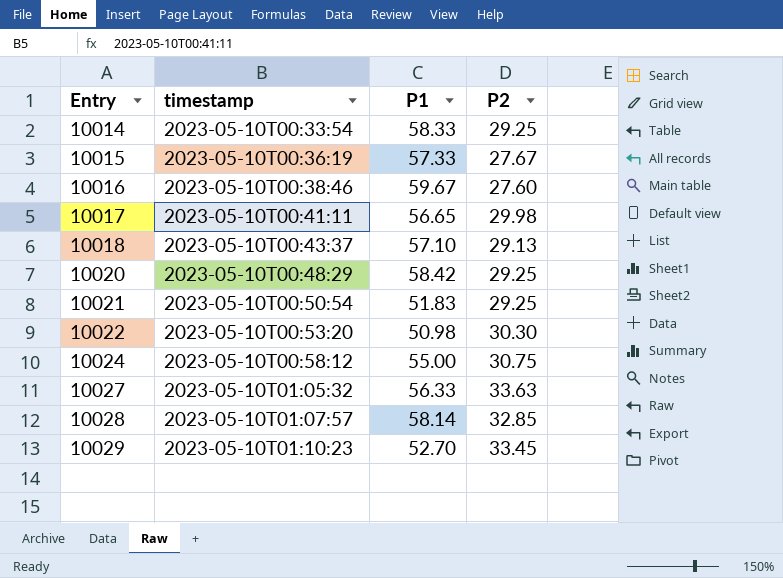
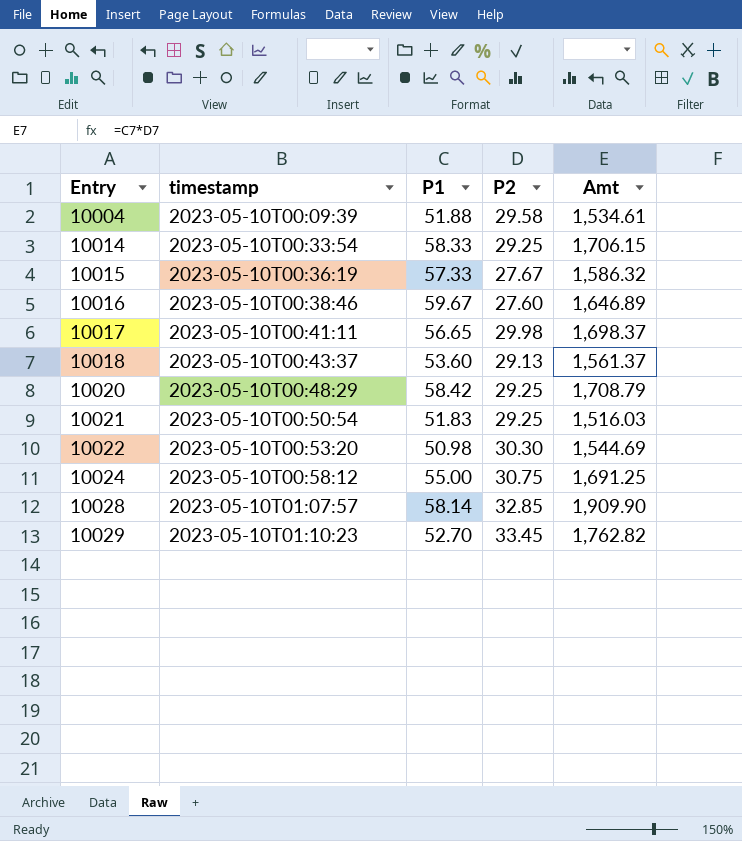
column Amt | formula: none -> [P1] * [P2]
row 10027: 2023-05-10T01:05:32 | 56.33 | 33.63 -> none
row 10004: none -> 2023-05-10T00:09:39 | 51.88 | 29.58 | 1,534.61
10018 | P1: 57.10 -> 53.60

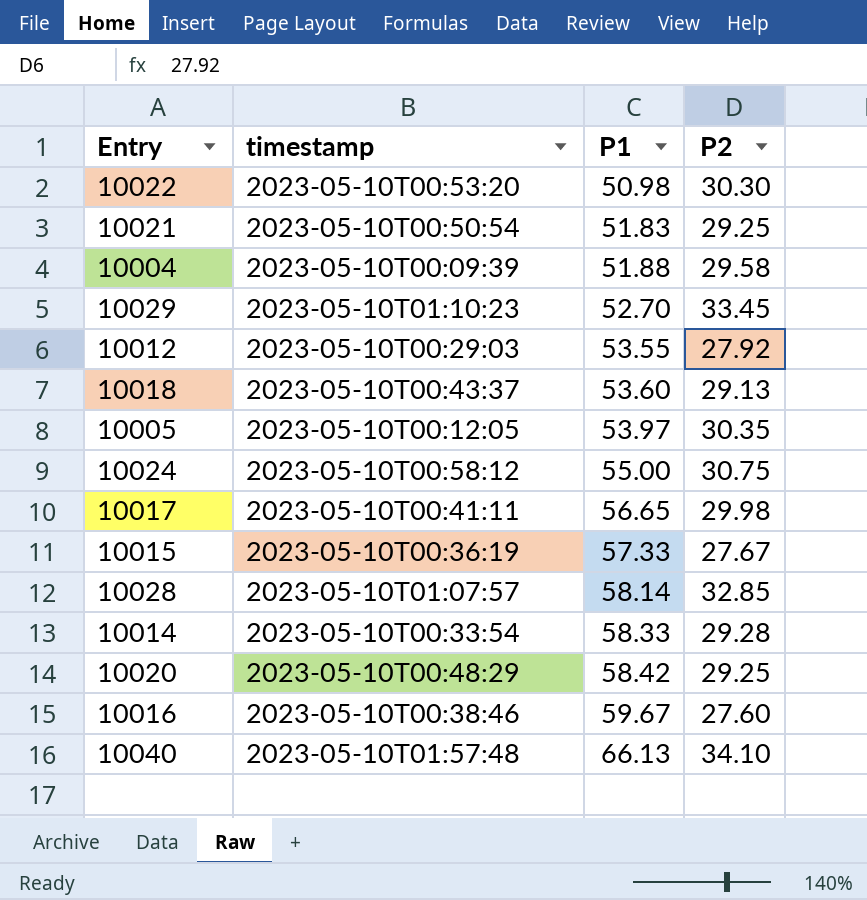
row order: Entry ascending -> P1 ascending
column Amt | formula: [P1] * [P2] -> none
row 10012: none -> 2023-05-10T00:29:03 | 53.55 | 27.92
row 10005: none -> 2023-05-10T00:12:05 | 53.97 | 30.35
10014 | P2: 29.25 -> 29.28
row 10040: none -> 2023-05-10T01:57:48 | 66.13 | 34.10

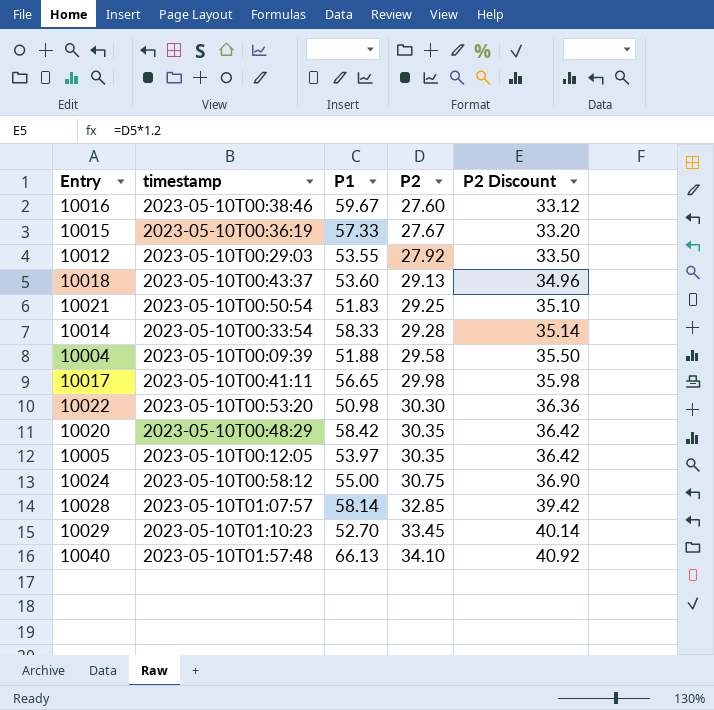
row order: P1 ascending -> P2 ascending
column P2 Discount | formula: none -> [P2] * 1.2
10020 | P2: 29.25 -> 30.35

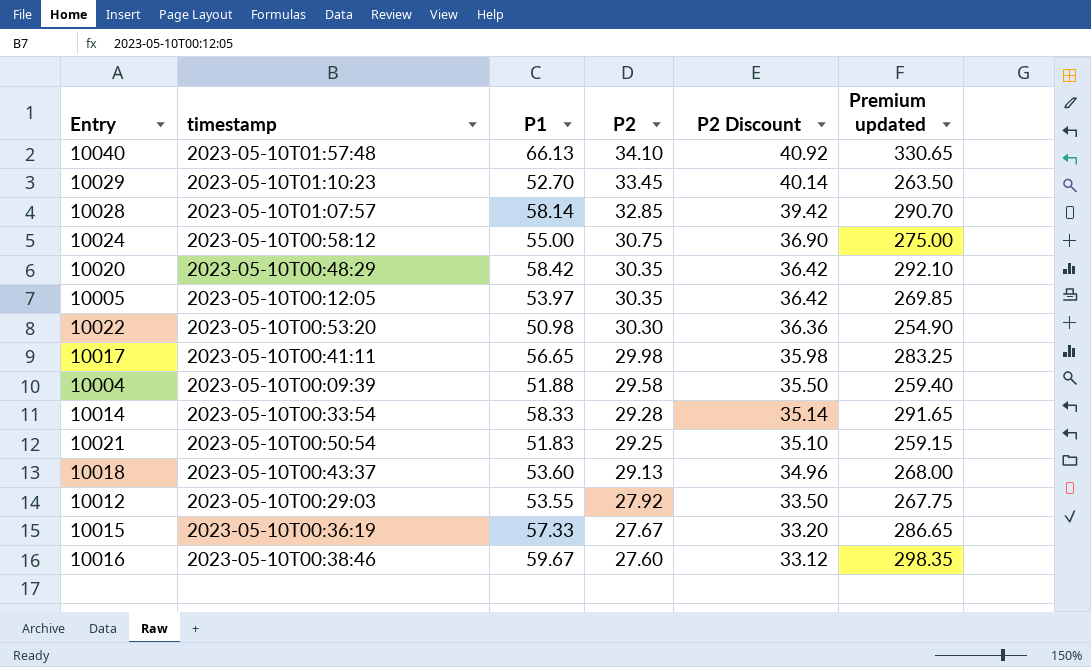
row order: P2 ascending -> P2 descending
column Premium updated | formula: none -> [P1] * 5

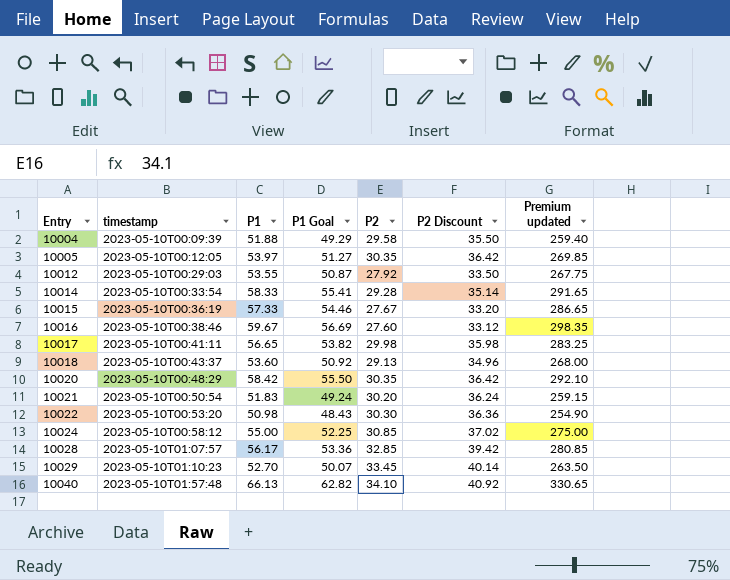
row order: P2 descending -> Entry ascending
column P1 Goal | formula: none -> [P1] * 0.95
10021 | P2: 29.25 -> 30.20
10021 | P2 Discount: 35.10 -> 36.24
10024 | P2: 30.75 -> 30.85
10024 | P2 Discount: 36.90 -> 37.02
10028 | P1: 58.14 -> 56.17
10028 | Premium updated: 290.70 -> 280.85

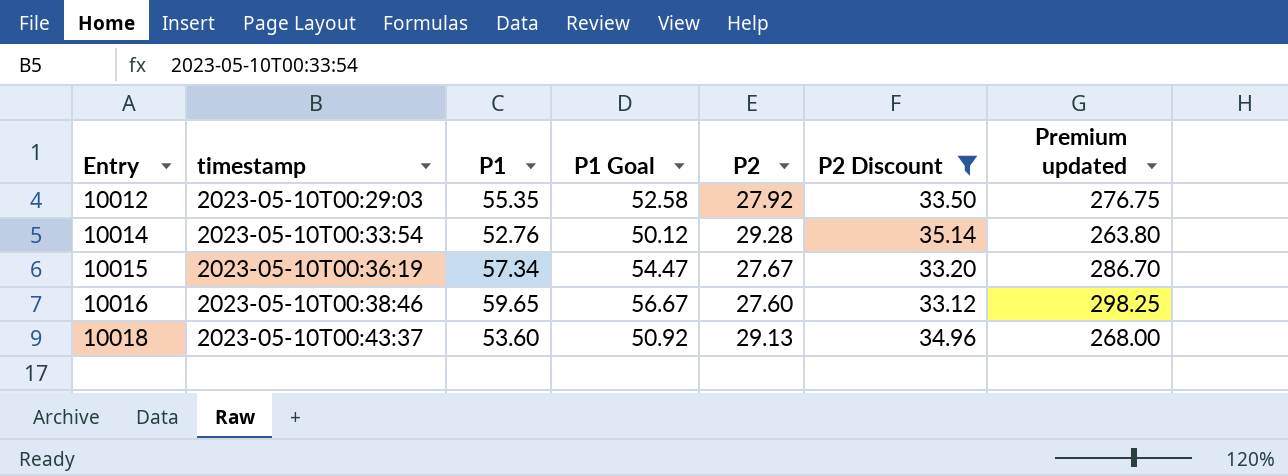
filter: none -> P2 Discount <= 35.14
10012 | P1: 53.55 -> 55.35
10012 | P1 Goal: 50.87 -> 52.58
10012 | Premium updated: 267.75 -> 276.75
10014 | P1: 58.33 -> 52.76
10014 | P1 Goal: 55.41 -> 50.12
10014 | Premium updated: 291.65 -> 263.80
10015 | P1: 57.33 -> 57.34
10015 | P1 Goal: 54.46 -> 54.47
10015 | Premium updated: 286.65 -> 286.70
10016 | P1: 59.67 -> 59.65
10016 | P1 Goal: 56.69 -> 56.67
10016 | Premium updated: 298.35 -> 298.25

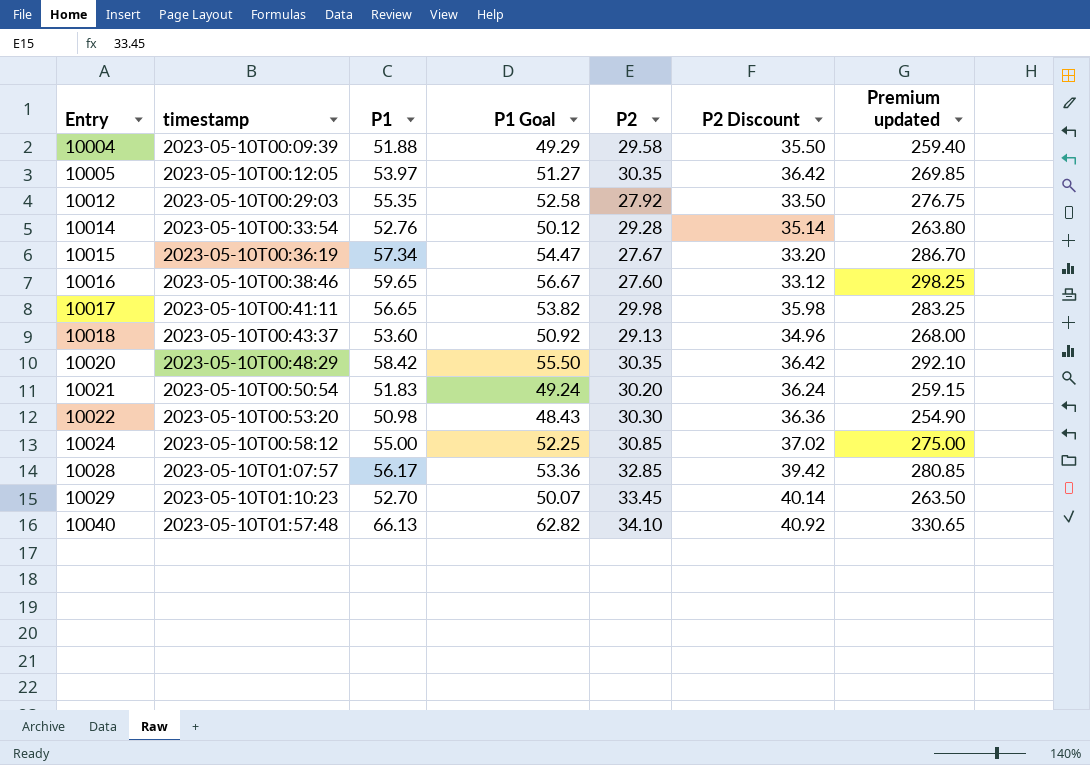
filter: P2 Discount <= 35.14 -> none

